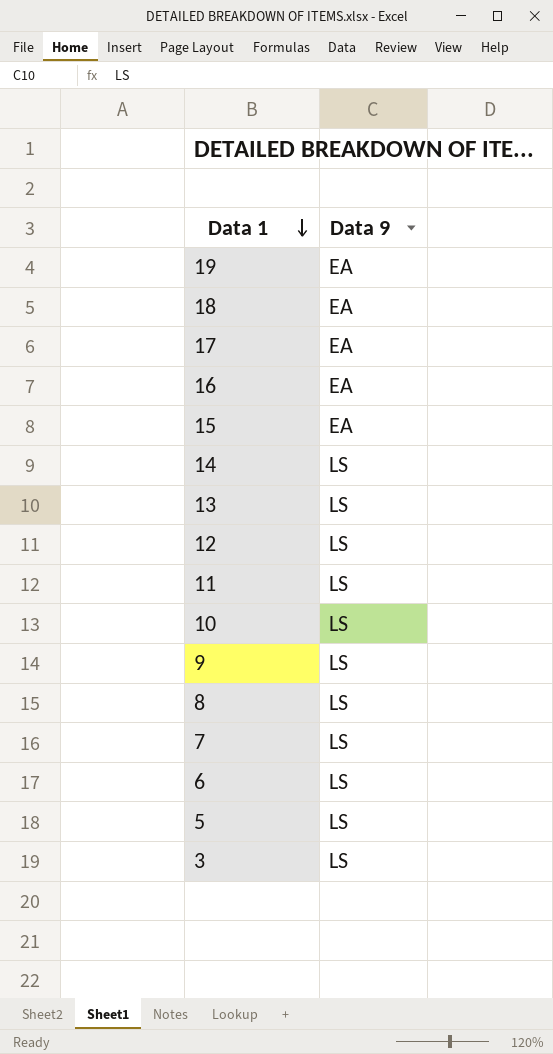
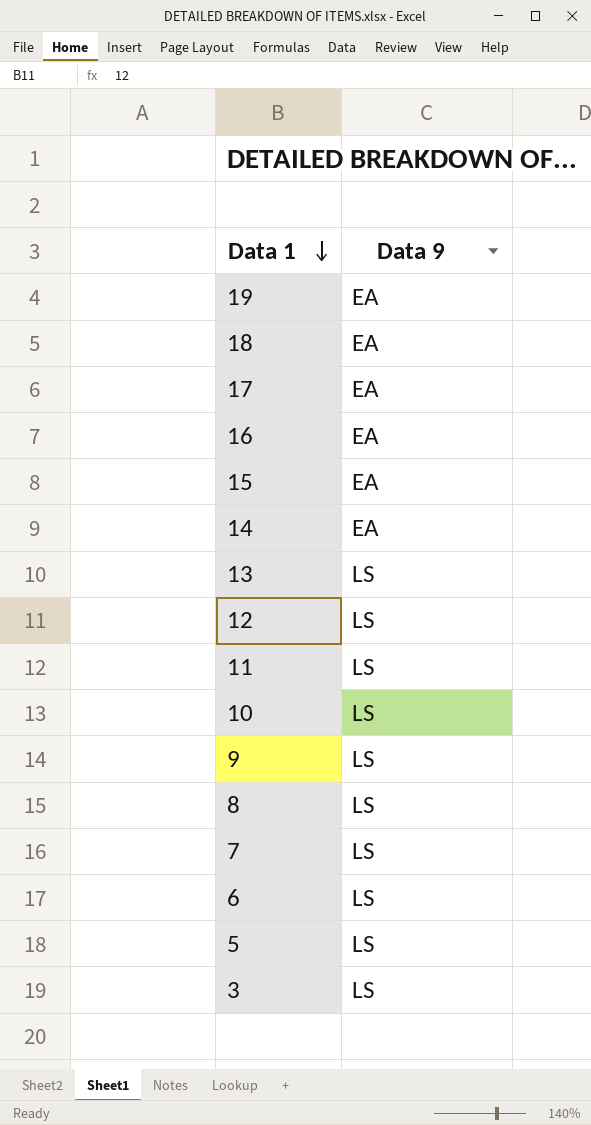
14 | Data 9: LS -> EA

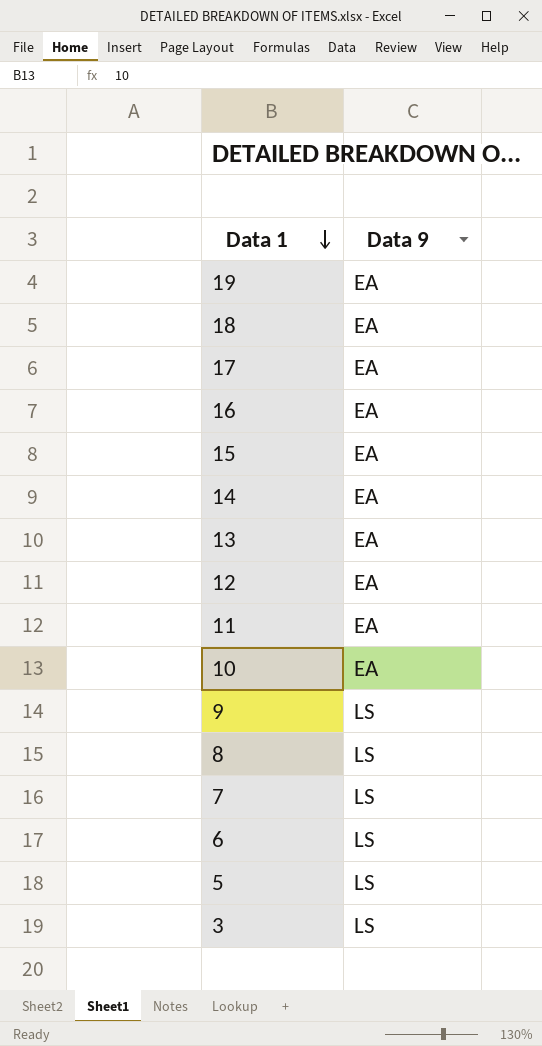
13 | Data 9: LS -> EA
12 | Data 9: LS -> EA
11 | Data 9: LS -> EA
10 | Data 9: LS -> EA

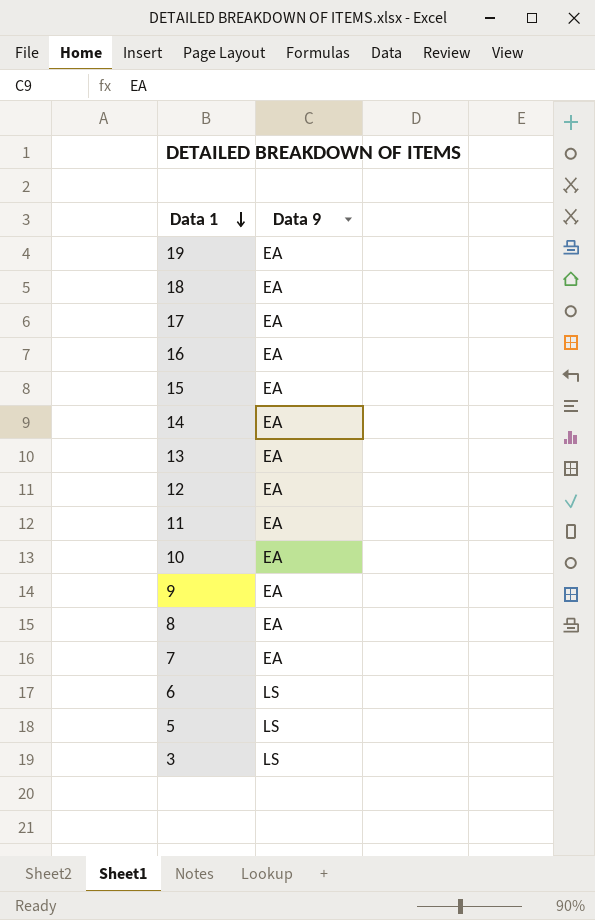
9 | Data 9: LS -> EA
8 | Data 9: LS -> EA
7 | Data 9: LS -> EA

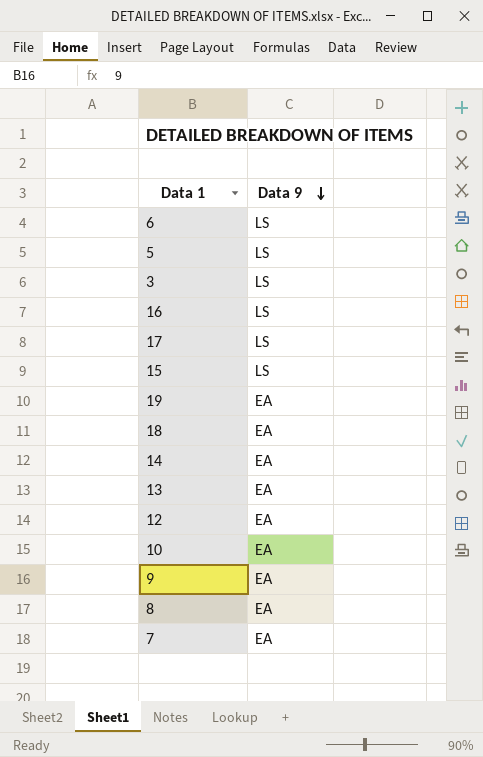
row order: Data 1 descending -> Data 9 descending
row 11: EA -> none
16 | Data 9: EA -> LS
17 | Data 9: EA -> LS
15 | Data 9: EA -> LS

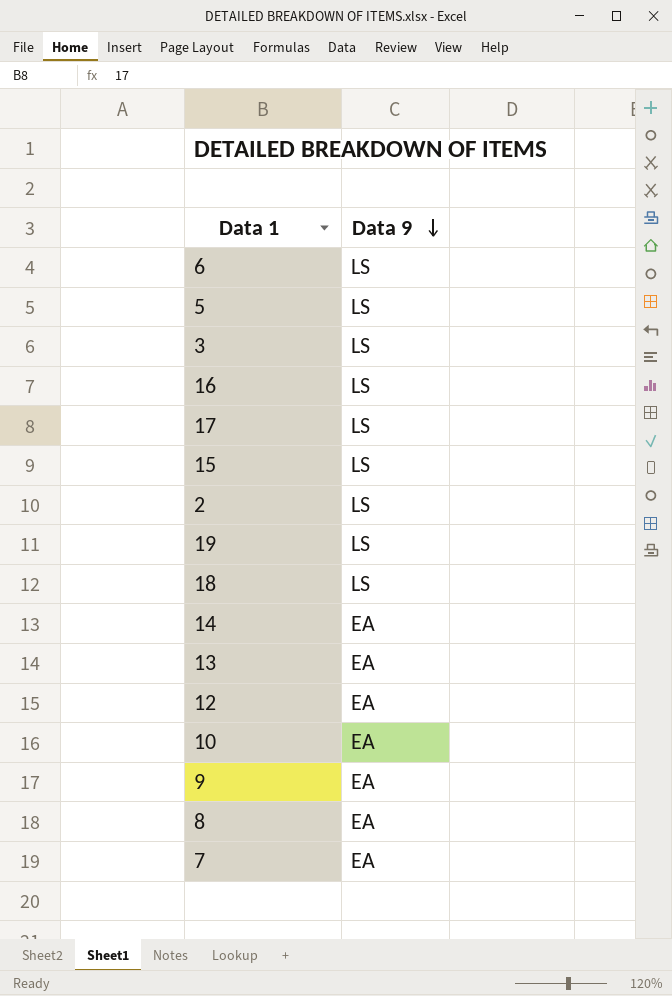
row 2: none -> LS
19 | Data 9: EA -> LS
18 | Data 9: EA -> LS

